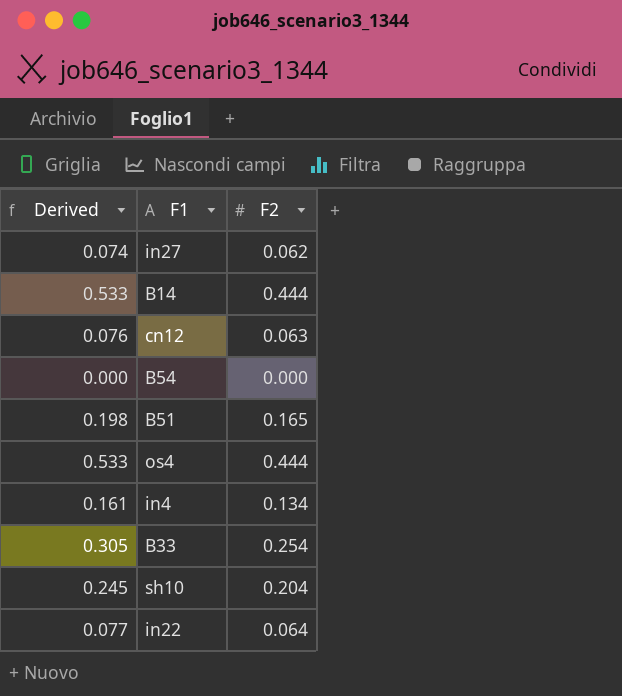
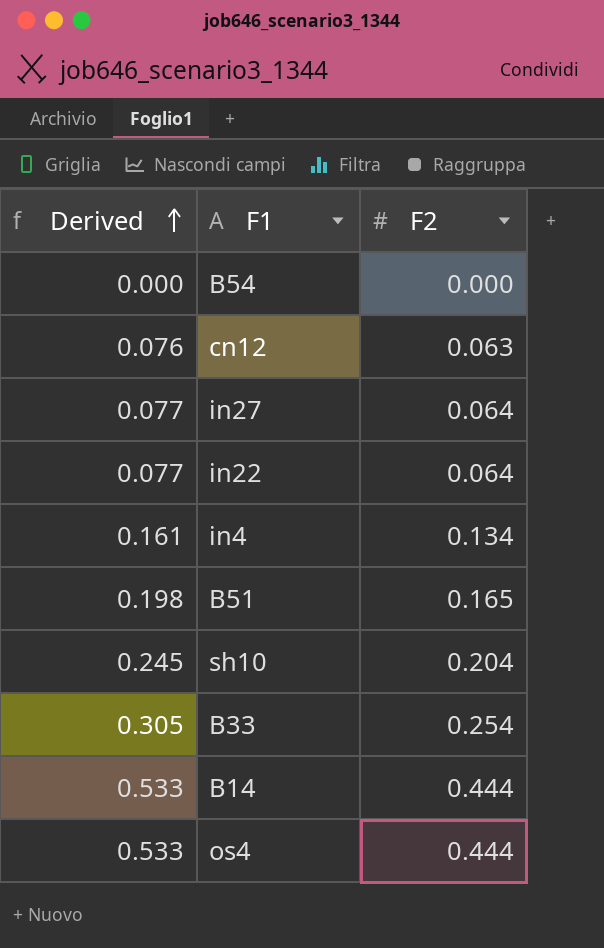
row order: none -> Derived ascending
in27 | Derived: 0.074 -> 0.077
in27 | F2: 0.062 -> 0.064

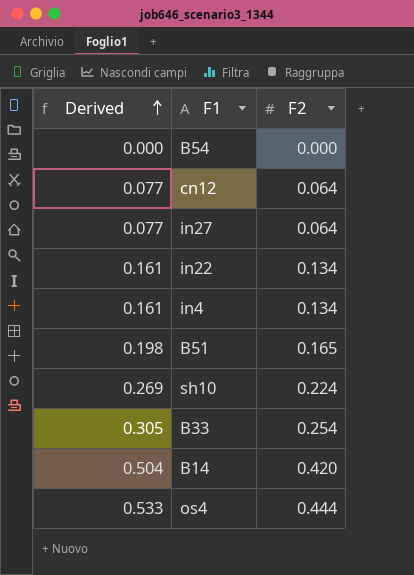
cn12 | Derived: 0.076 -> 0.077
cn12 | F2: 0.063 -> 0.064
in22 | Derived: 0.077 -> 0.161
in22 | F2: 0.064 -> 0.134
sh10 | Derived: 0.245 -> 0.269
sh10 | F2: 0.204 -> 0.224
B14 | Derived: 0.533 -> 0.504
B14 | F2: 0.444 -> 0.420

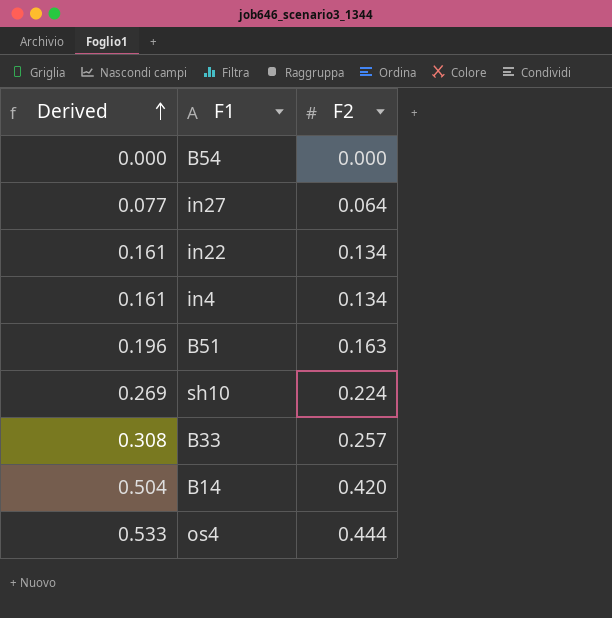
row cn12: 0.077 | 0.064 -> none
B51 | Derived: 0.198 -> 0.196
B51 | F2: 0.165 -> 0.163
B33 | Derived: 0.305 -> 0.308
B33 | F2: 0.254 -> 0.257

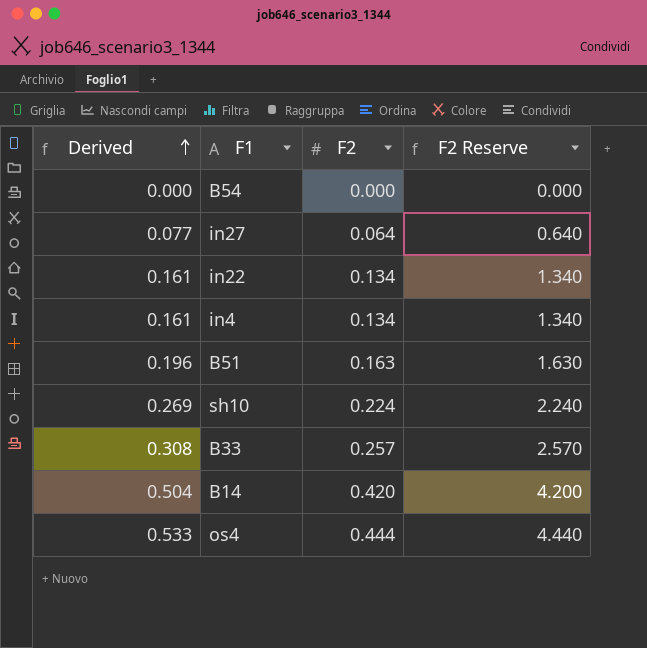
column F2 Reserve | formula: none -> [F2] * 10

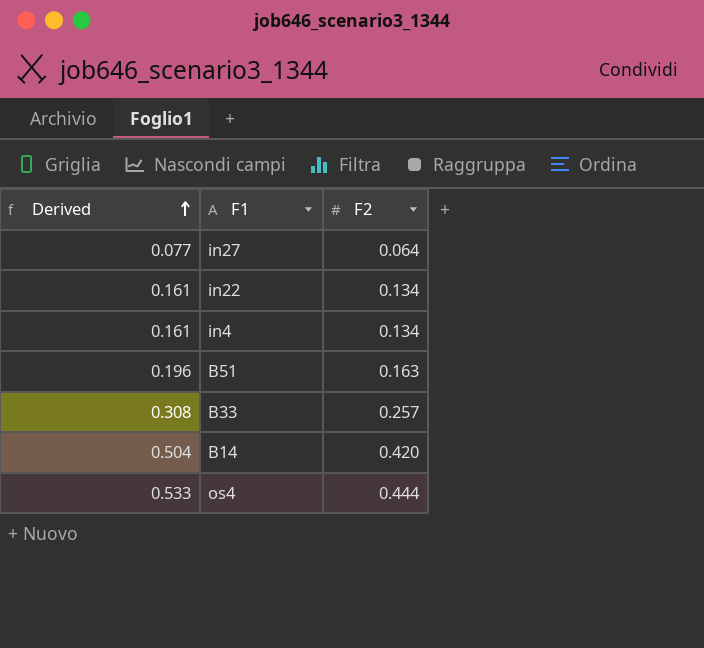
column F2 Reserve | formula: [F2] * 10 -> none
row B54: 0.000 | 0.000 | 0.000 -> none
row sh10: 0.269 | 0.224 | 2.240 -> none

